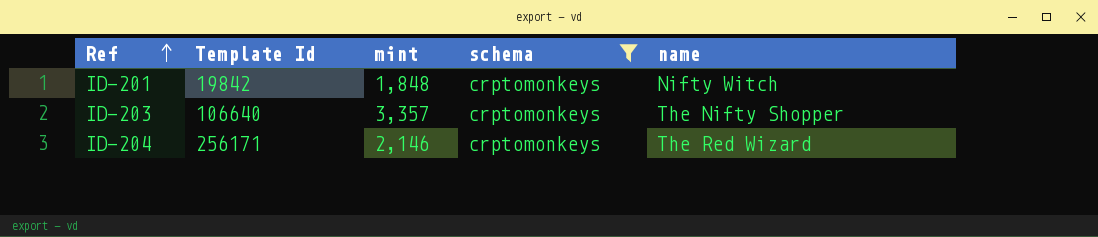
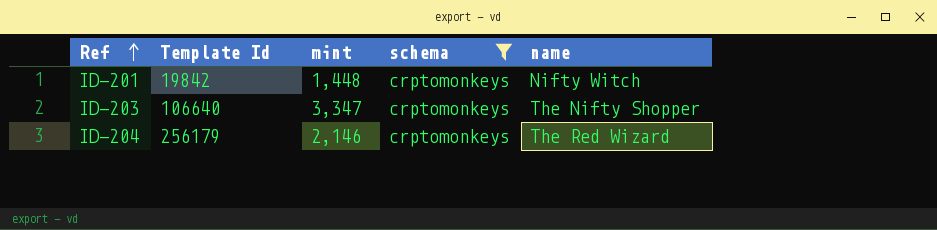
ID-201 | mint: 1,848 -> 1,448
ID-203 | mint: 3,357 -> 3,347
ID-204 | Template Id: 256171 -> 256179

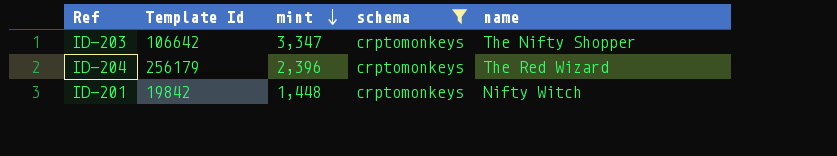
row order: Ref ascending -> mint descending
ID-203 | Template Id: 106640 -> 106642
ID-204 | mint: 2,146 -> 2,396

